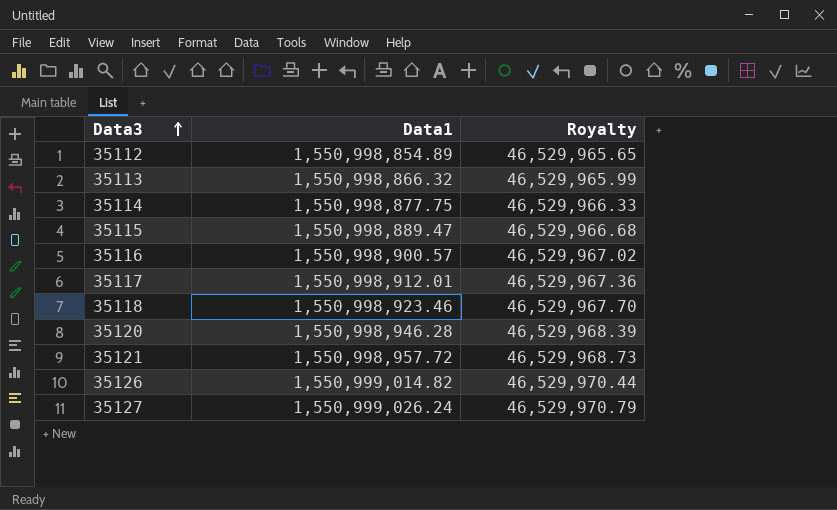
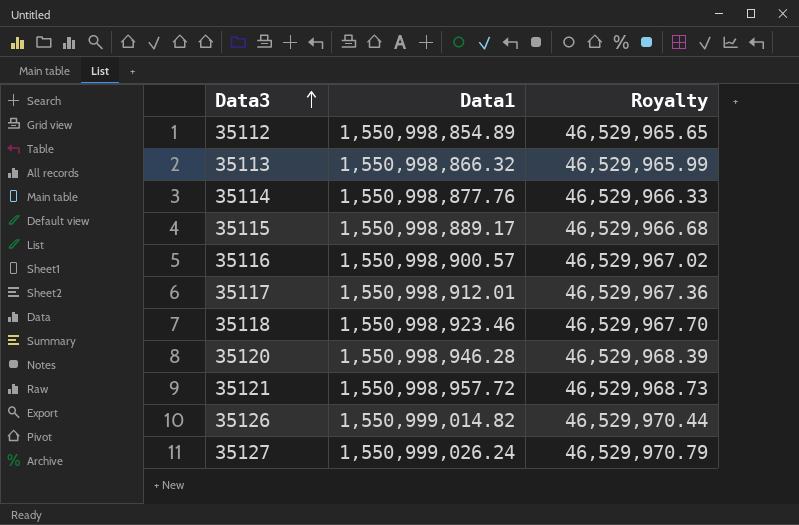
35114 | Data1: 1,550,998,877.75 -> 1,550,998,877.76
35115 | Data1: 1,550,998,889.47 -> 1,550,998,889.17

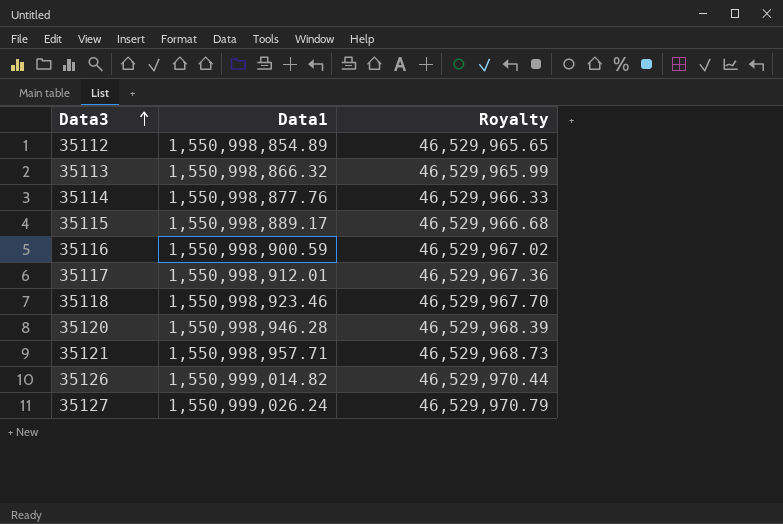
35116 | Data1: 1,550,998,900.57 -> 1,550,998,900.59
35121 | Data1: 1,550,998,957.72 -> 1,550,998,957.71

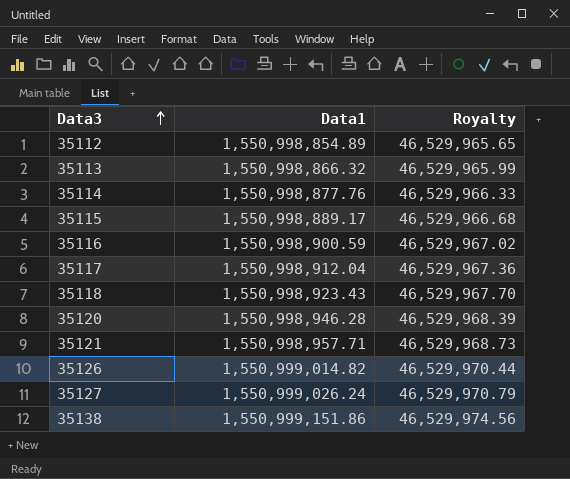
35117 | Data1: 1,550,998,912.01 -> 1,550,998,912.04
35118 | Data1: 1,550,998,923.46 -> 1,550,998,923.43
row 35138: none -> 1,550,999,151.86 | 46,529,974.56

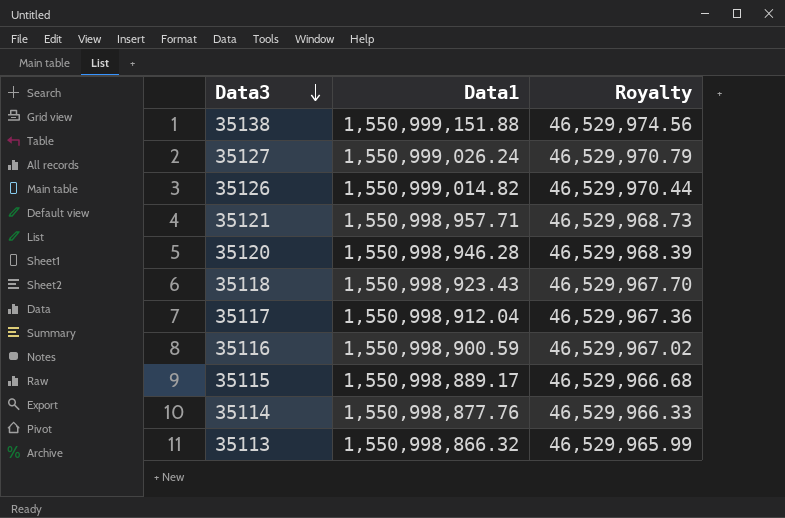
row order: Data3 ascending -> Data3 descending
row 35112: 1,550,998,854.89 | 46,529,965.65 -> none
35138 | Data1: 1,550,999,151.86 -> 1,550,999,151.88

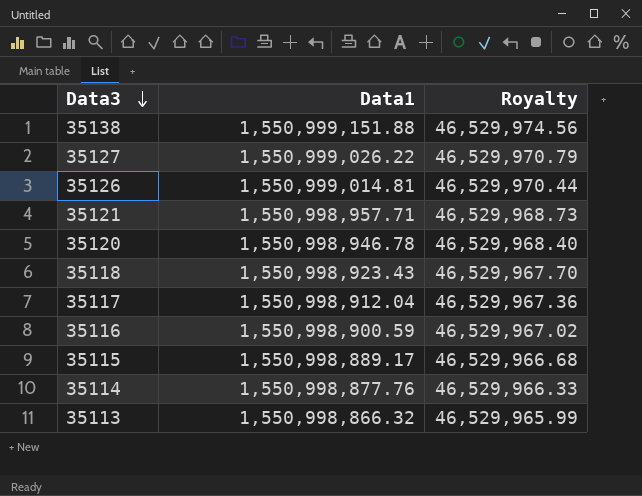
35127 | Data1: 1,550,999,026.24 -> 1,550,999,026.22
35126 | Data1: 1,550,999,014.82 -> 1,550,999,014.81
35120 | Data1: 1,550,998,946.28 -> 1,550,998,946.78
35120 | Royalty: 46,529,968.39 -> 46,529,968.40

